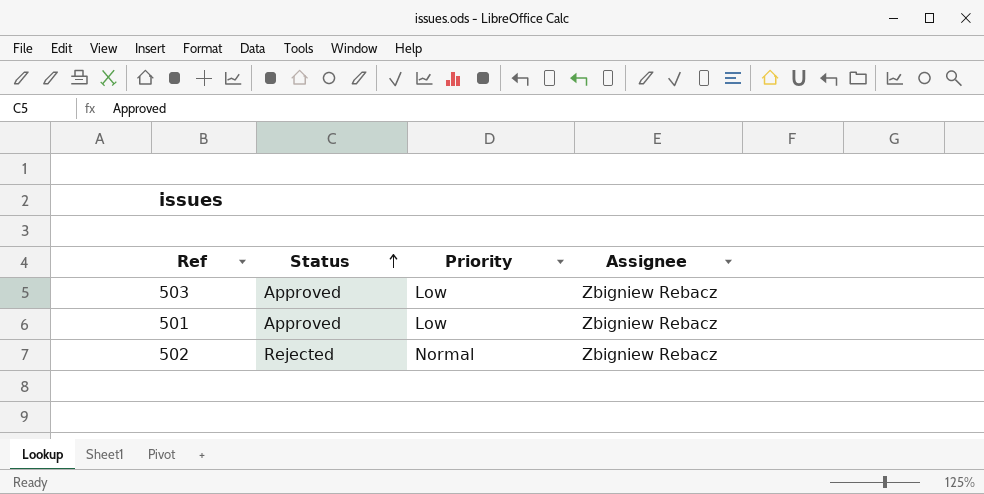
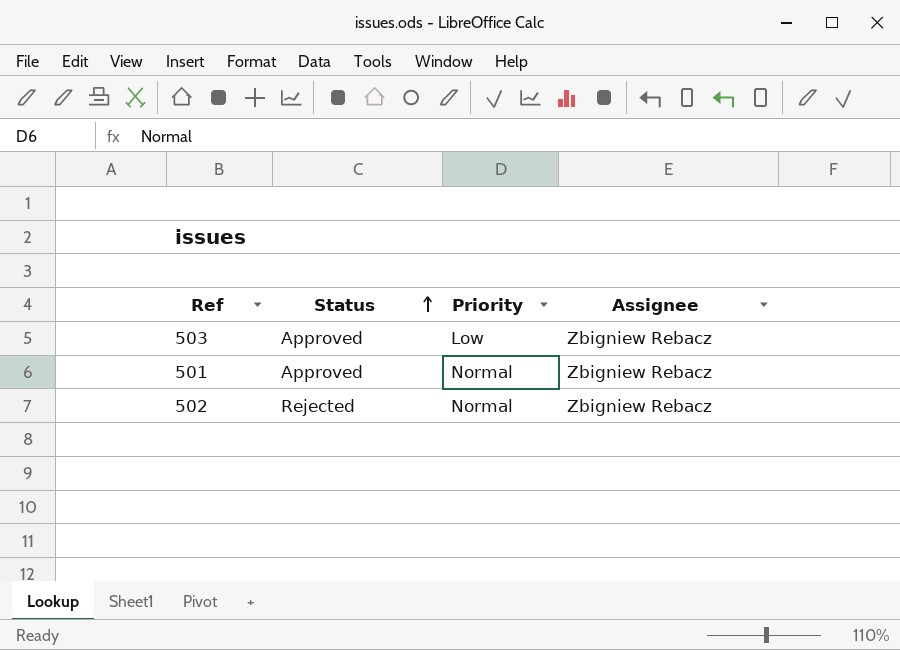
501 | Priority: Low -> Normal

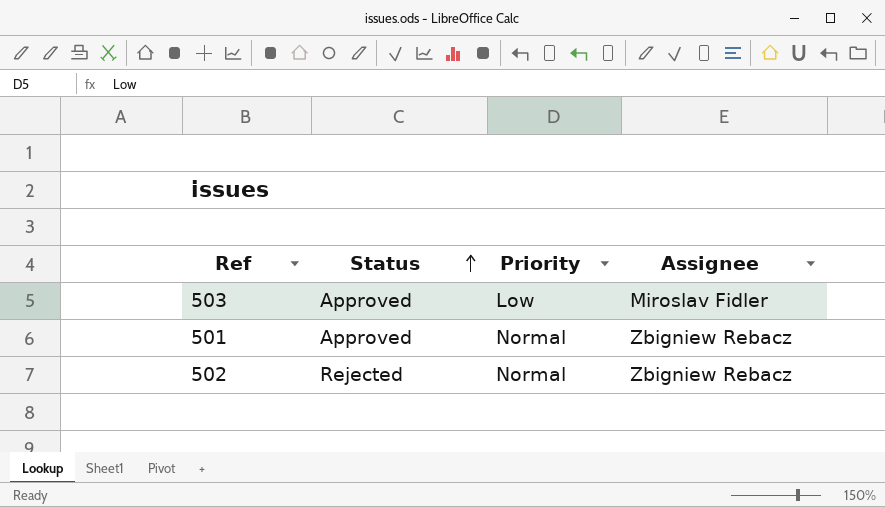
503 | Assignee: Zbigniew Rebacz -> Miroslav Fidler

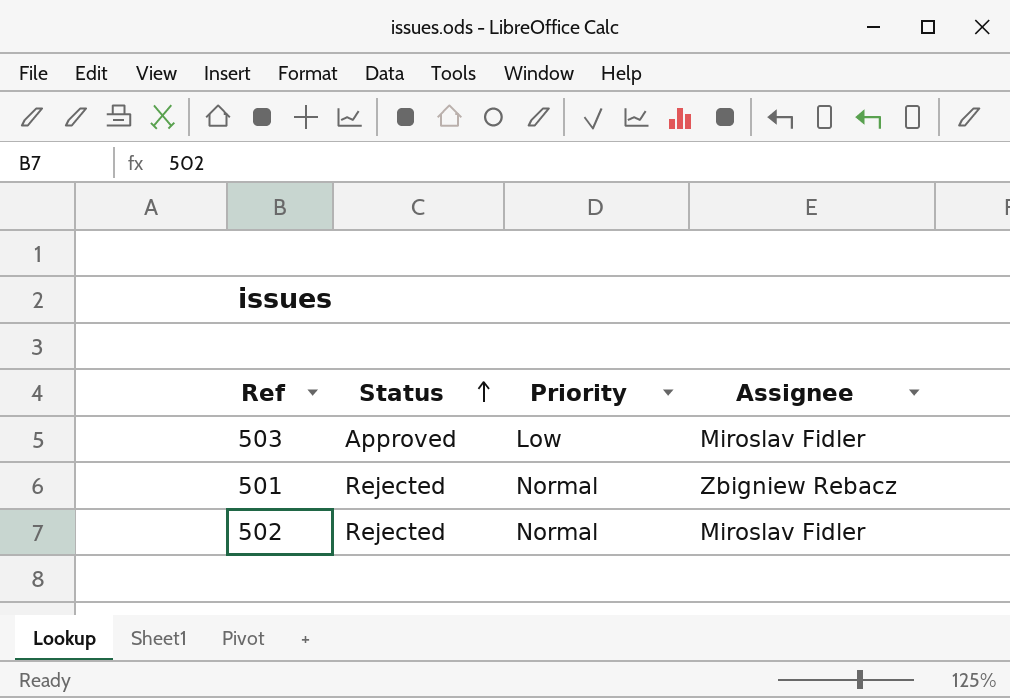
501 | Status: Approved -> Rejected
502 | Assignee: Zbigniew Rebacz -> Miroslav Fidler

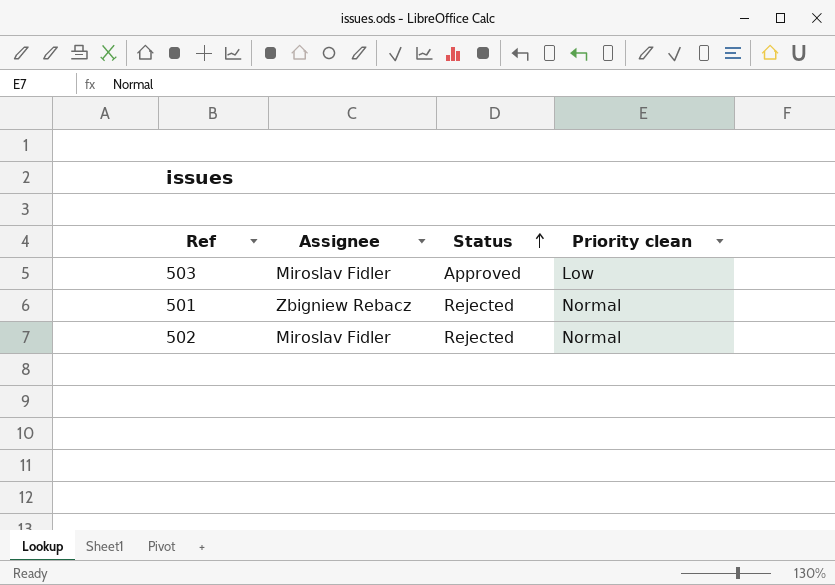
column Assignee | position: 4 -> 2
column name: Priority -> Priority clean

